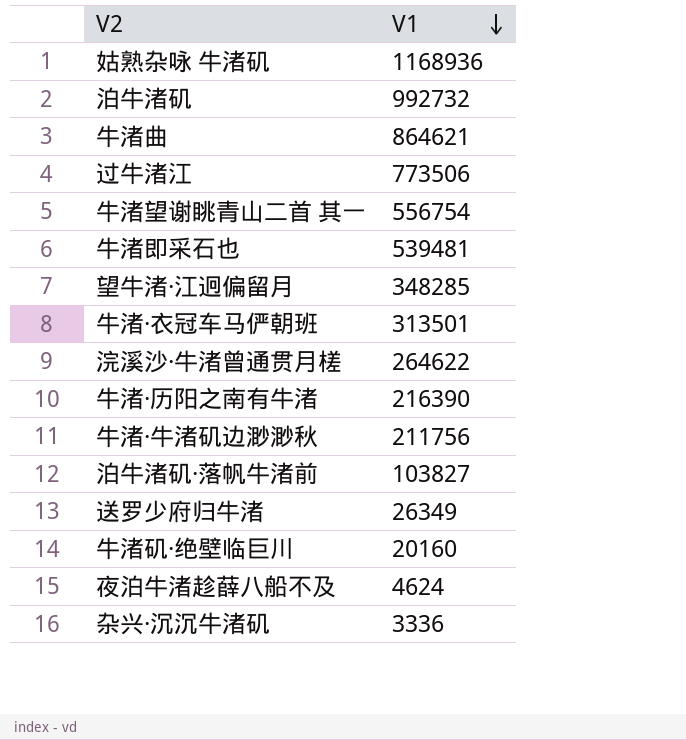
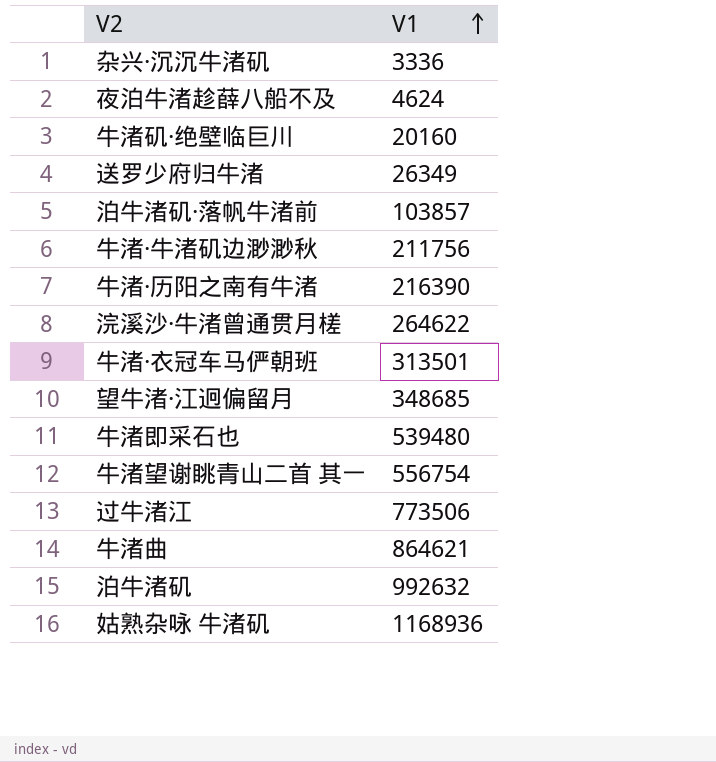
row order: V1 descending -> V1 ascending
泊牛渚矶·落帆牛渚前 | V1: 103827 -> 103857
望牛渚·江迥偏留月 | V1: 348285 -> 348685
牛渚即采石也 | V1: 539481 -> 539480
泊牛渚矶 | V1: 992732 -> 992632

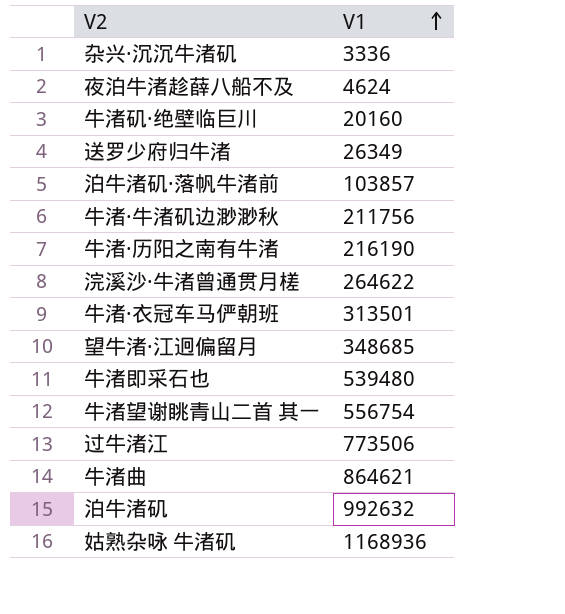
牛渚·历阳之南有牛渚 | V1: 216390 -> 216190

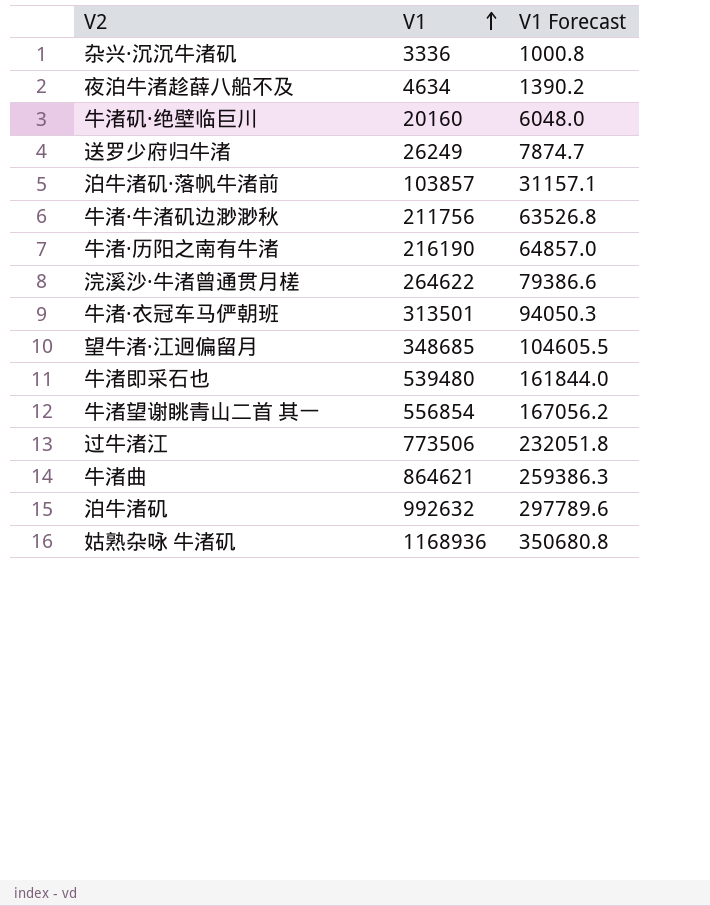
column V1 Forecast | formula: none -> [V1] * 0.3
夜泊牛渚趁薛八船不及 | V1: 4624 -> 4634
送罗少府归牛渚 | V1: 26349 -> 26249
牛渚望谢眺青山二首 其一 | V1: 556754 -> 556854

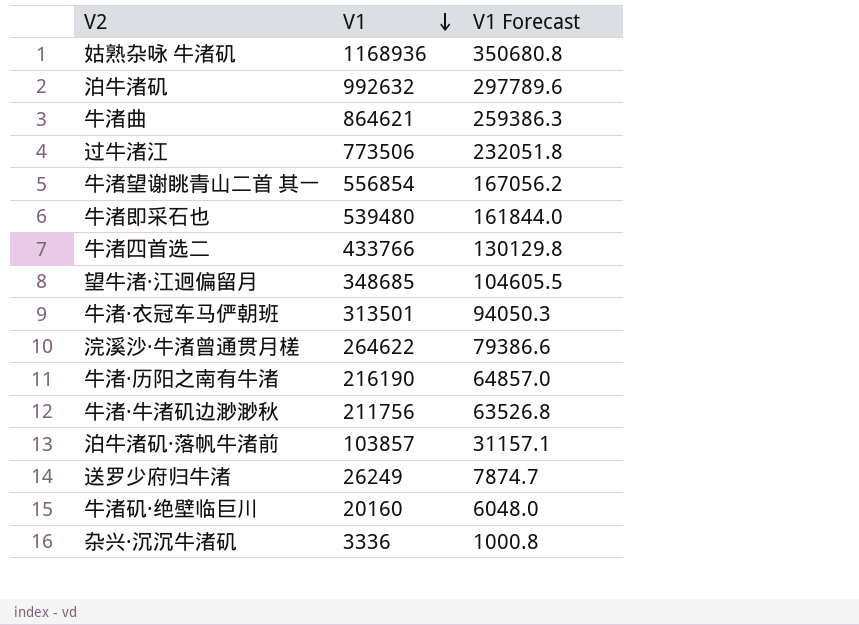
row order: V1 ascending -> V1 descending
row 夜泊牛渚趁薛八船不及: 4634 | 1390.2 -> none
row 牛渚四首选二: none -> 433766 | 130129.8

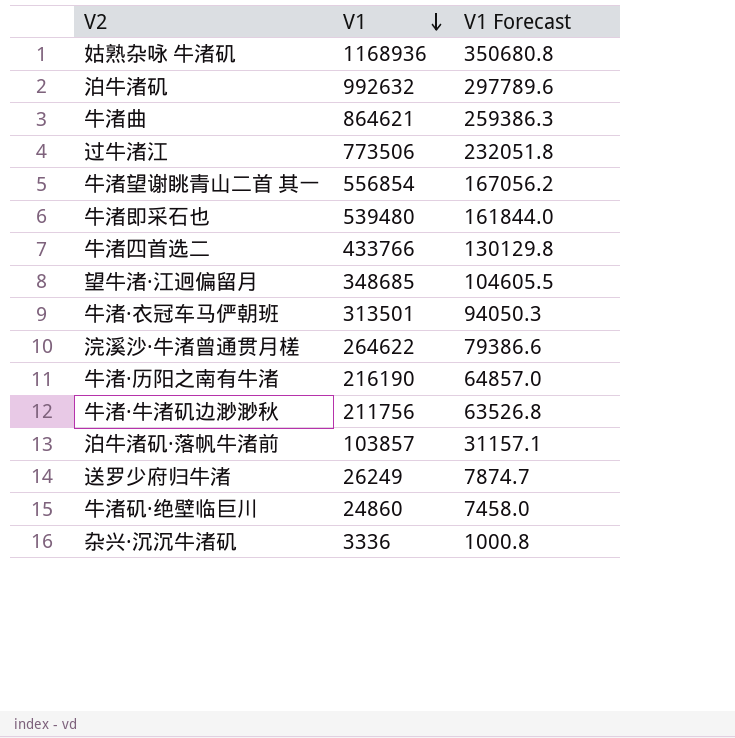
牛渚矶·绝壁临巨川 | V1: 20160 -> 24860
牛渚矶·绝壁临巨川 | V1 Forecast: 6048.0 -> 7458.0

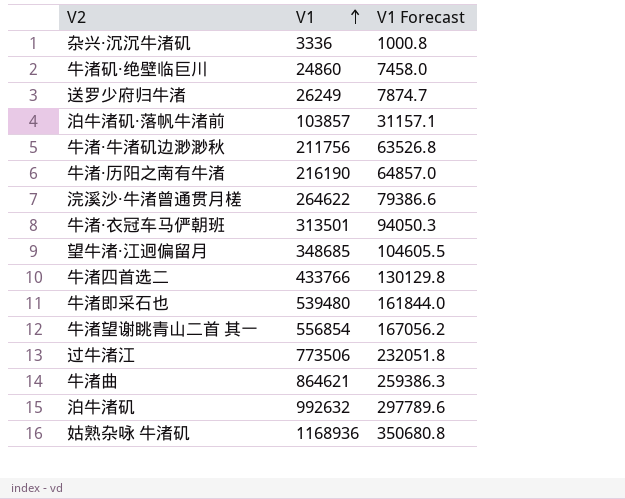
row order: V1 descending -> V1 ascending

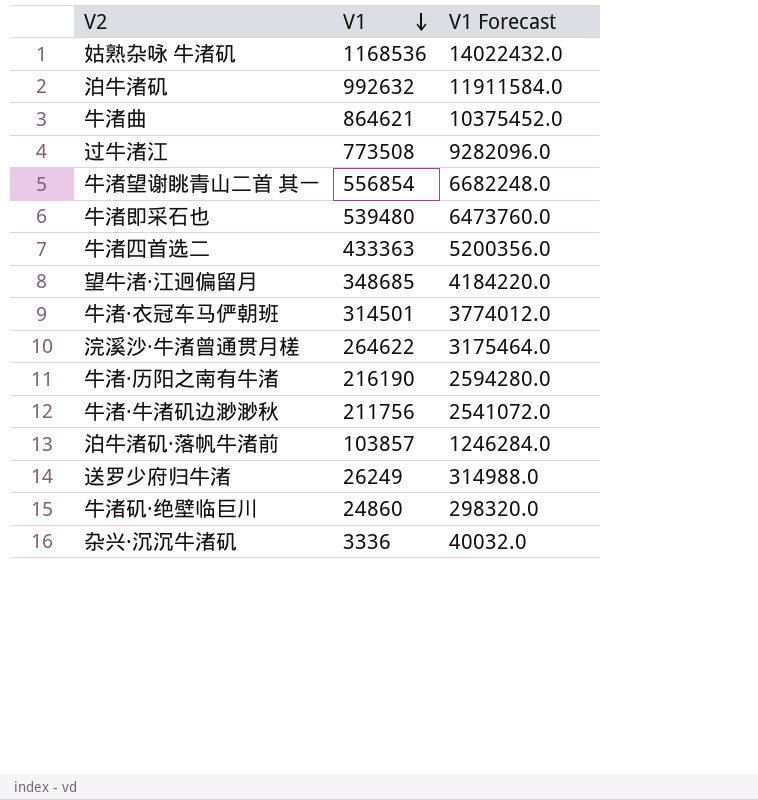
row order: V1 ascending -> V1 descending
column V1 Forecast | formula: [V1] * 0.3 -> [V1] * 12
姑熟杂咏 牛渚矶 | V1: 1168936 -> 1168536
过牛渚江 | V1: 773506 -> 773508
牛渚四首选二 | V1: 433766 -> 433363
牛渚·衣冠车马俨朝班 | V1: 313501 -> 314501

